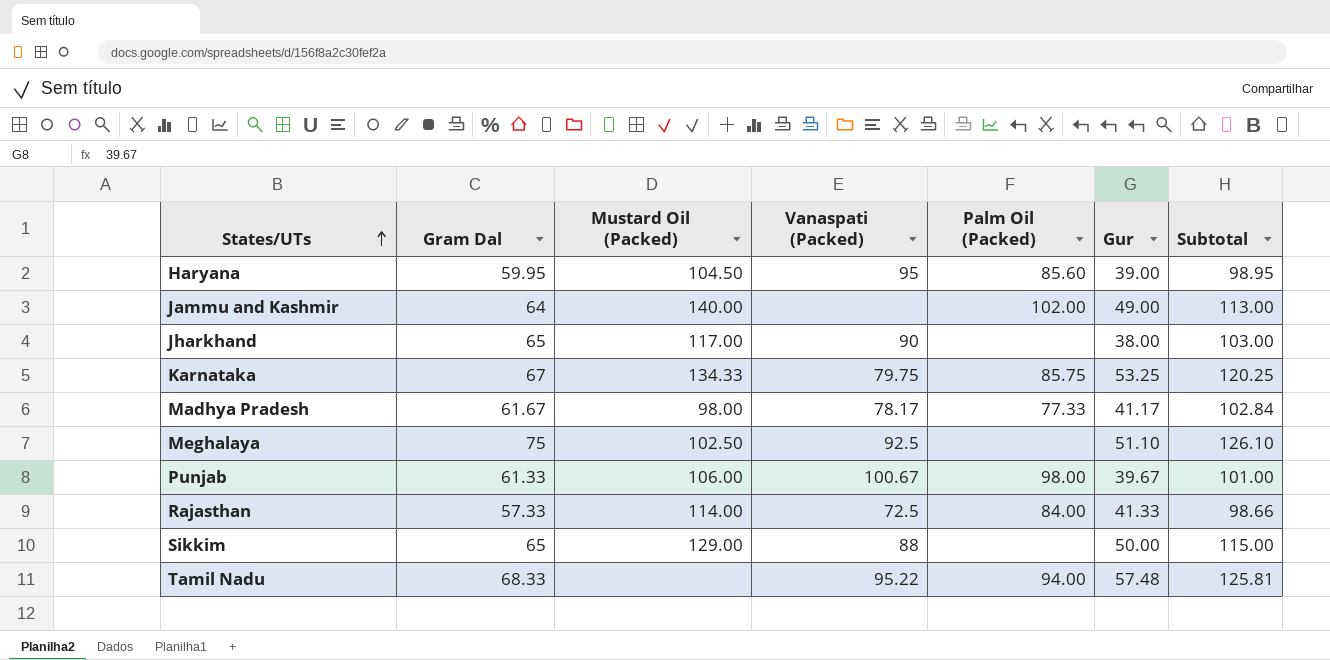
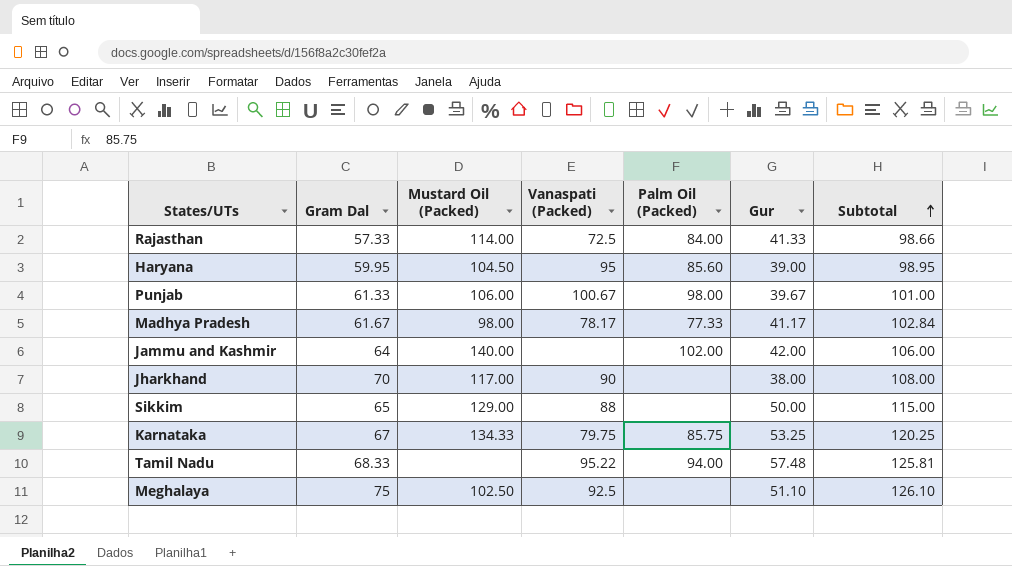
row order: States/UTs ascending -> Subtotal ascending
Jammu and Kashmir | Gur: 49.00 -> 42.00
Jammu and Kashmir | Subtotal: 113.00 -> 106.00
Jharkhand | Gram Dal: 65 -> 70
Jharkhand | Subtotal: 103.00 -> 108.00

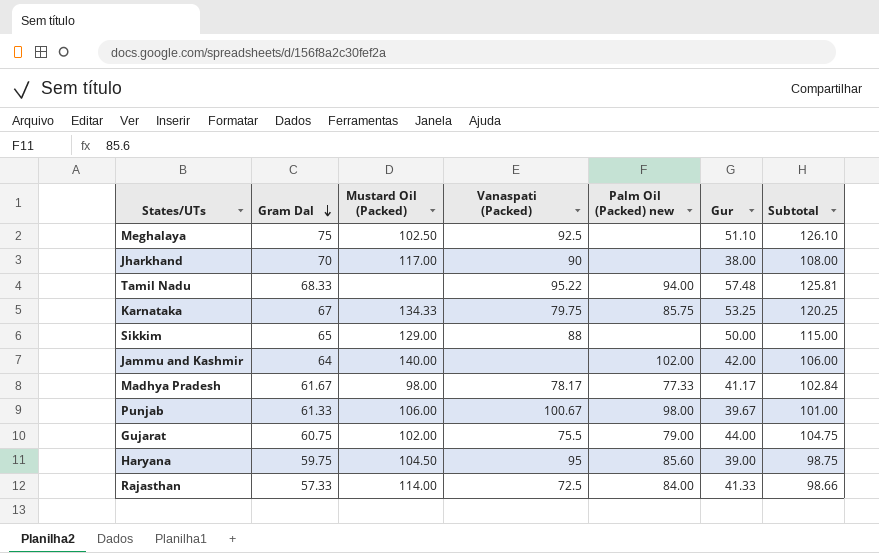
row order: Subtotal ascending -> Gram Dal descending
column name: Palm Oil (Packed) -> Palm Oil (Packed) new
row Gujarat: none -> 60.75 | 102.00 | 75.5 | 79.00 | 44.00 | 104.75
Haryana | Gram Dal: 59.95 -> 59.75
Haryana | Subtotal: 98.95 -> 98.75

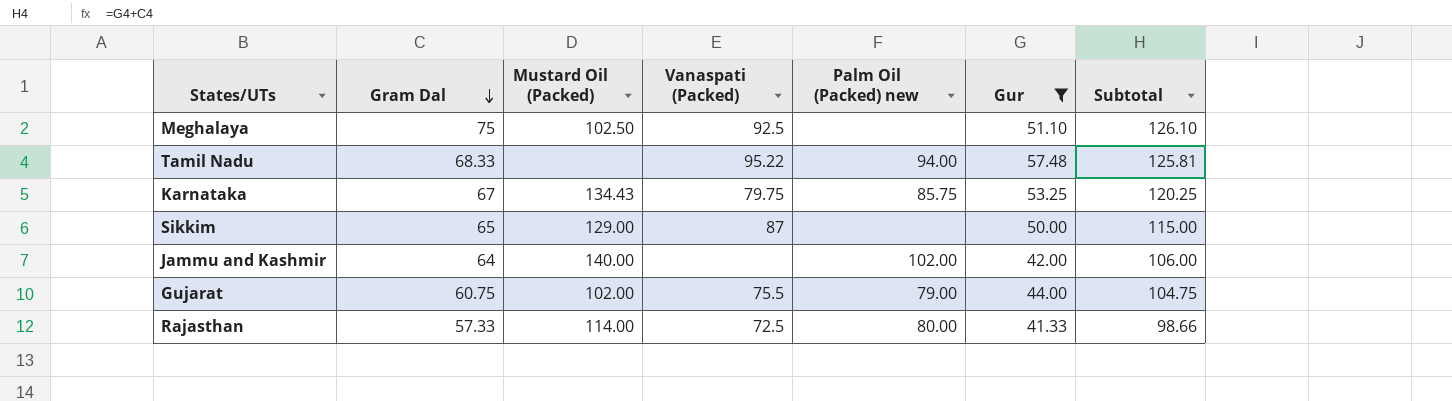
filter: none -> Gur >= 41.33
Karnataka | Mustard Oil (Packed): 134.33 -> 134.43
Sikkim | Vanaspati (Packed): 88 -> 87
Rajasthan | Palm Oil (Packed) new: 84.00 -> 80.00

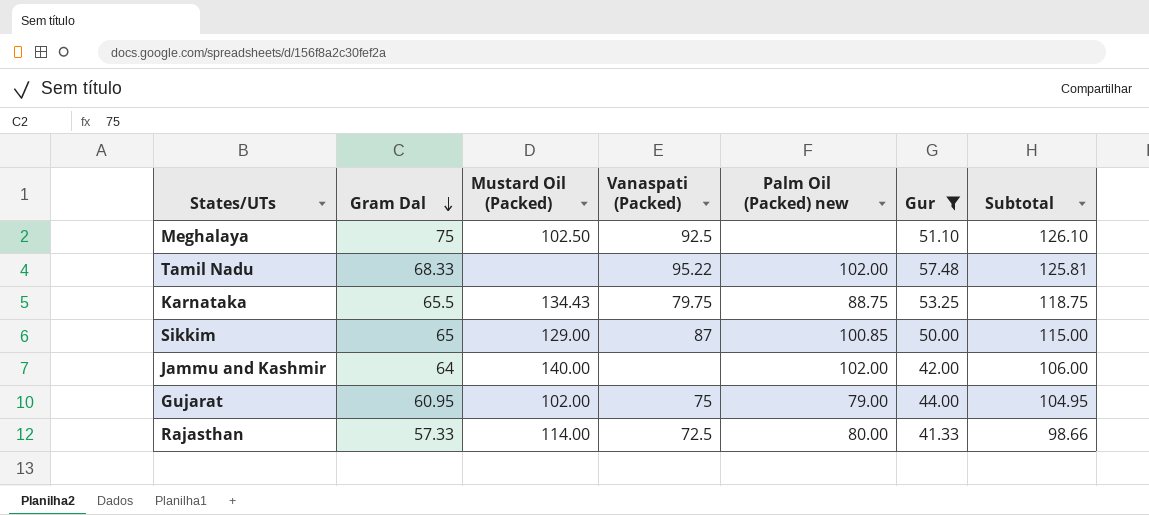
Tamil Nadu | Palm Oil (Packed) new: 94.00 -> 102.00
Karnataka | Gram Dal: 67 -> 65.5
Karnataka | Palm Oil (Packed) new: 85.75 -> 88.75
Karnataka | Subtotal: 120.25 -> 118.75
Sikkim | Palm Oil (Packed) new: none -> 100.85
Gujarat | Gram Dal: 60.75 -> 60.95
Gujarat | Vanaspati (Packed): 75.5 -> 75
Gujarat | Subtotal: 104.75 -> 104.95

